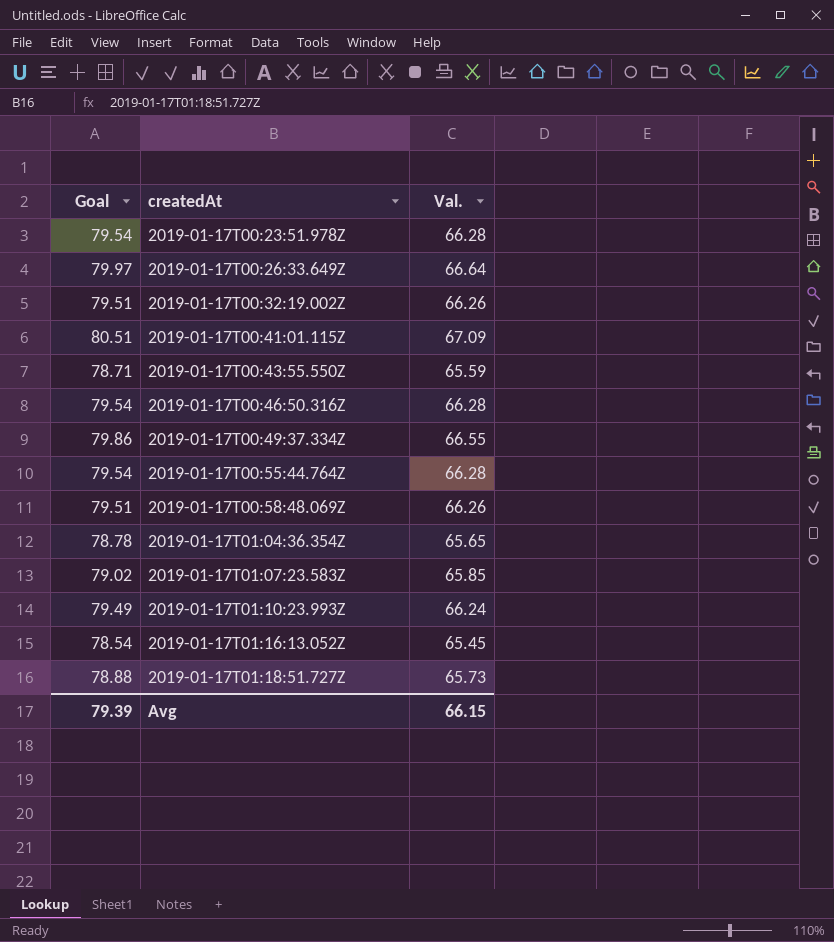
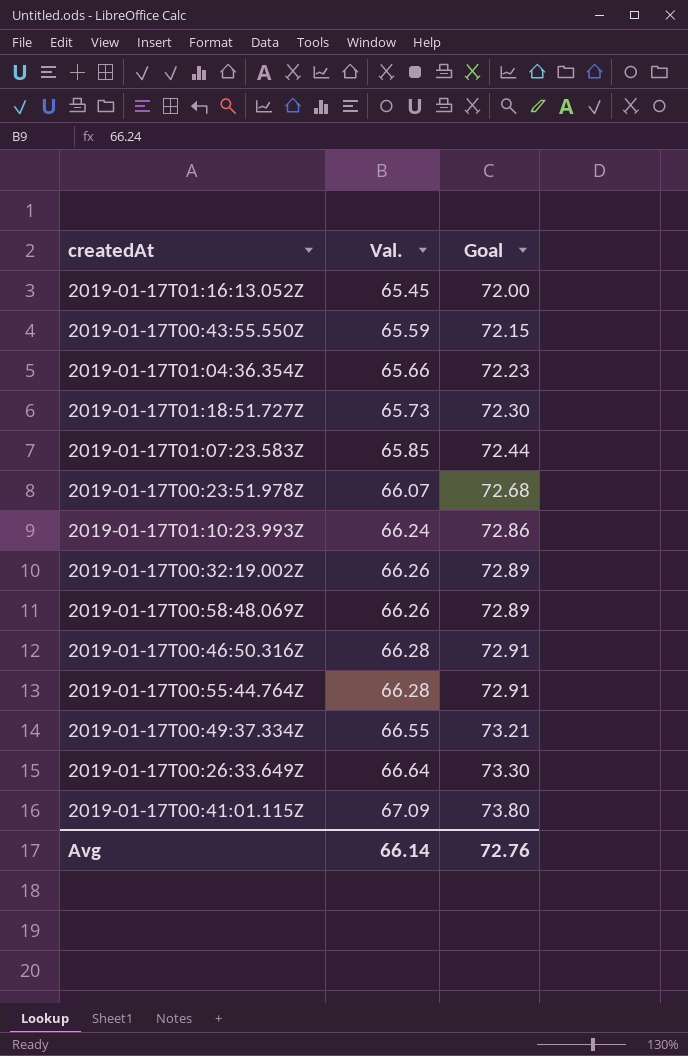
row order: createdAt ascending -> Val. ascending
column Goal | formula: [Val.] * 1.2 -> [Val.] * 1.1
column Goal | position: 1 -> 3
2019-01-17T01:04:36.354Z | Val.: 65.65 -> 65.66
2019-01-17T00:23:51.978Z | Val.: 66.28 -> 66.07
Avg | Val.: 66.15 -> 66.14
Avg | Goal: 79.39 -> 72.76

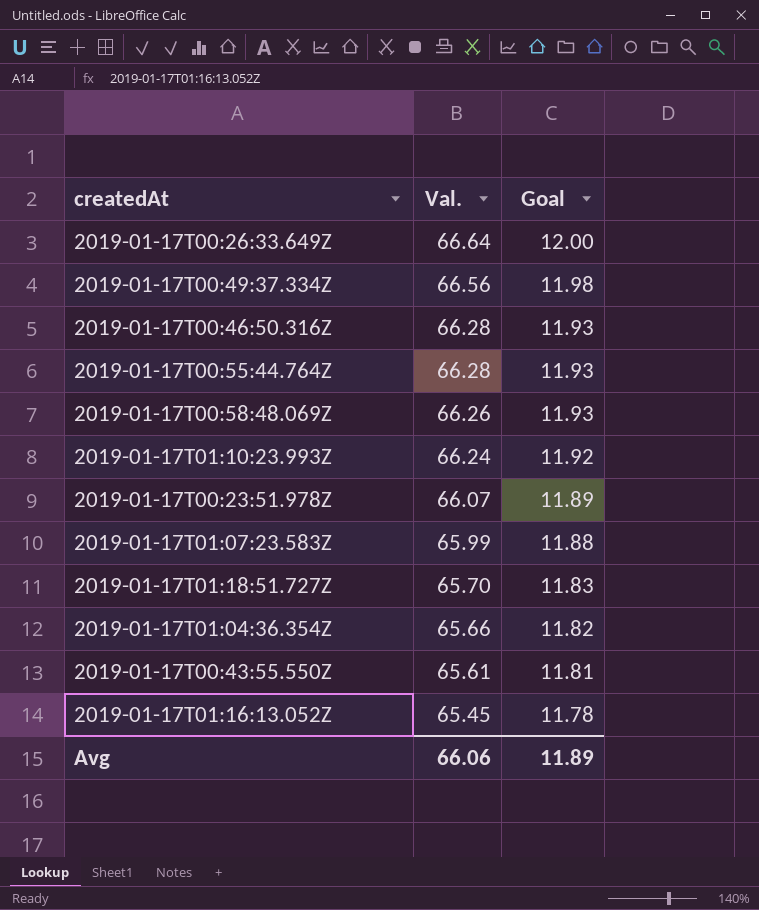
row order: Val. ascending -> Val. descending
column Goal | formula: [Val.] * 1.1 -> [Val.] * 0.18
row 2019-01-17T00:32:19.002Z: 66.26 | 72.89 -> none
row 2019-01-17T00:41:01.115Z: 67.09 | 73.80 -> none
2019-01-17T00:49:37.334Z | Val.: 66.55 -> 66.56
2019-01-17T01:07:23.583Z | Val.: 65.85 -> 65.99
2019-01-17T01:18:51.727Z | Val.: 65.73 -> 65.70
2019-01-17T00:43:55.550Z | Val.: 65.59 -> 65.61
Avg | Val.: 66.14 -> 66.06
Avg | Goal: 72.76 -> 11.89

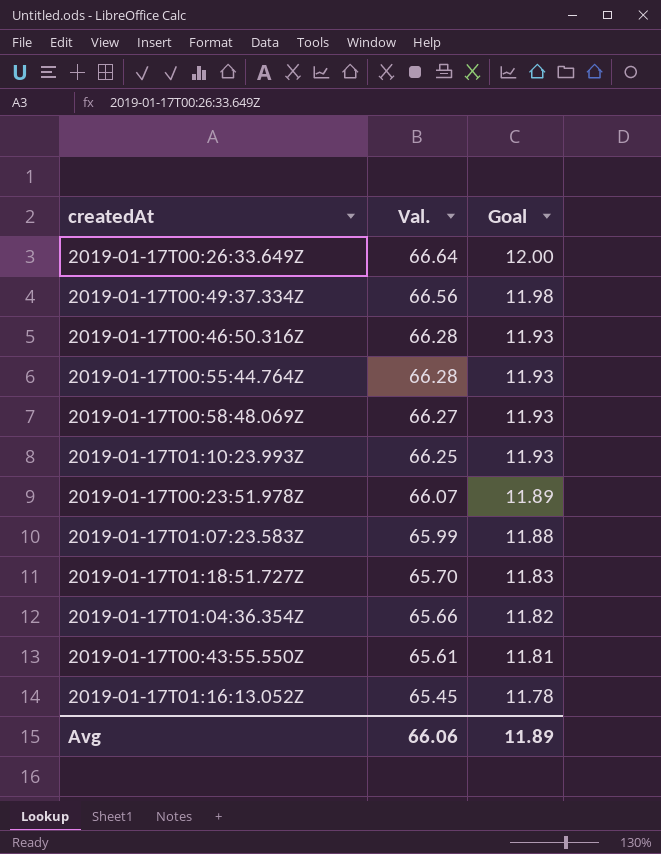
2019-01-17T00:58:48.069Z | Val.: 66.26 -> 66.27
2019-01-17T01:10:23.993Z | Val.: 66.24 -> 66.25
2019-01-17T01:10:23.993Z | Goal: 11.92 -> 11.93

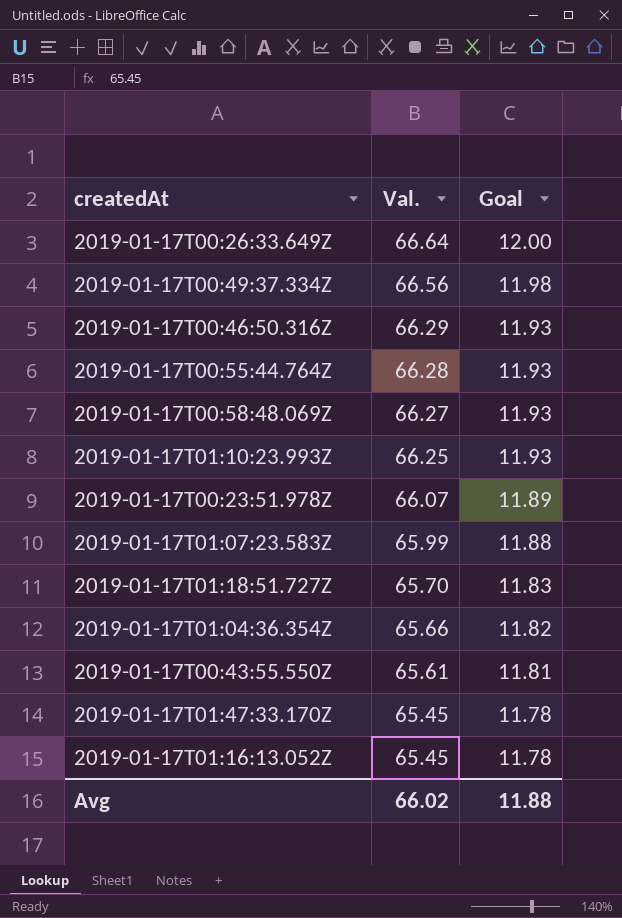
2019-01-17T00:46:50.316Z | Val.: 66.28 -> 66.29
row 2019-01-17T01:47:33.170Z: none -> 65.45 | 11.78
Avg | Val.: 66.06 -> 66.02
Avg | Goal: 11.89 -> 11.88

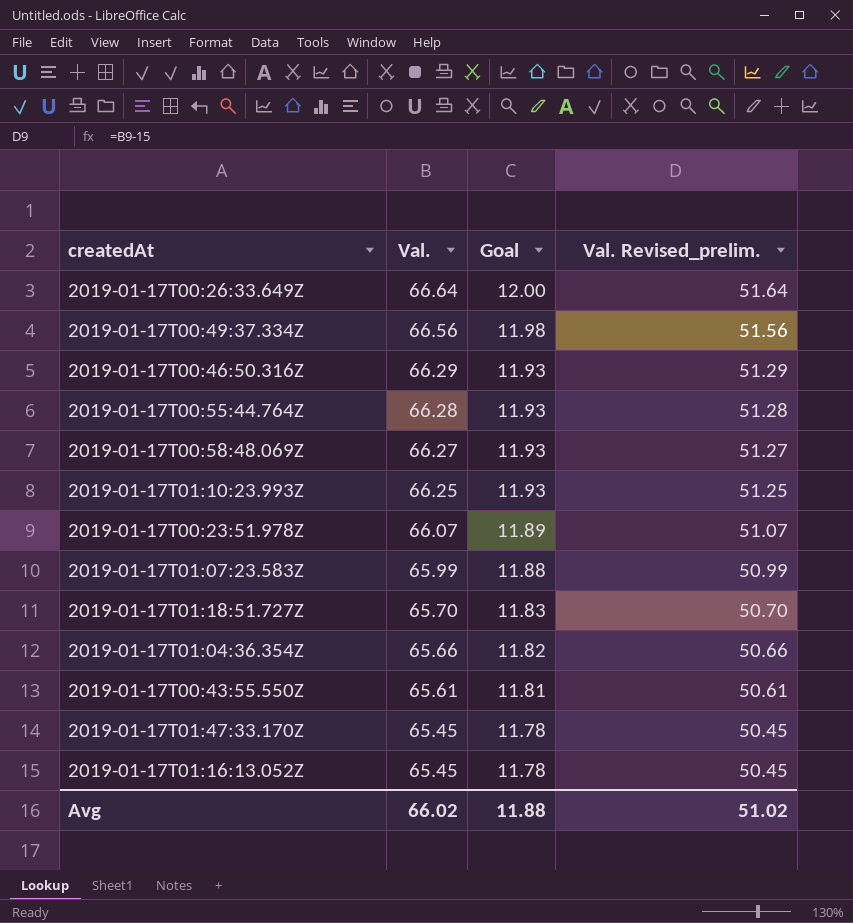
column Val. Revised_prelim. | formula: none -> [Val.] - 15

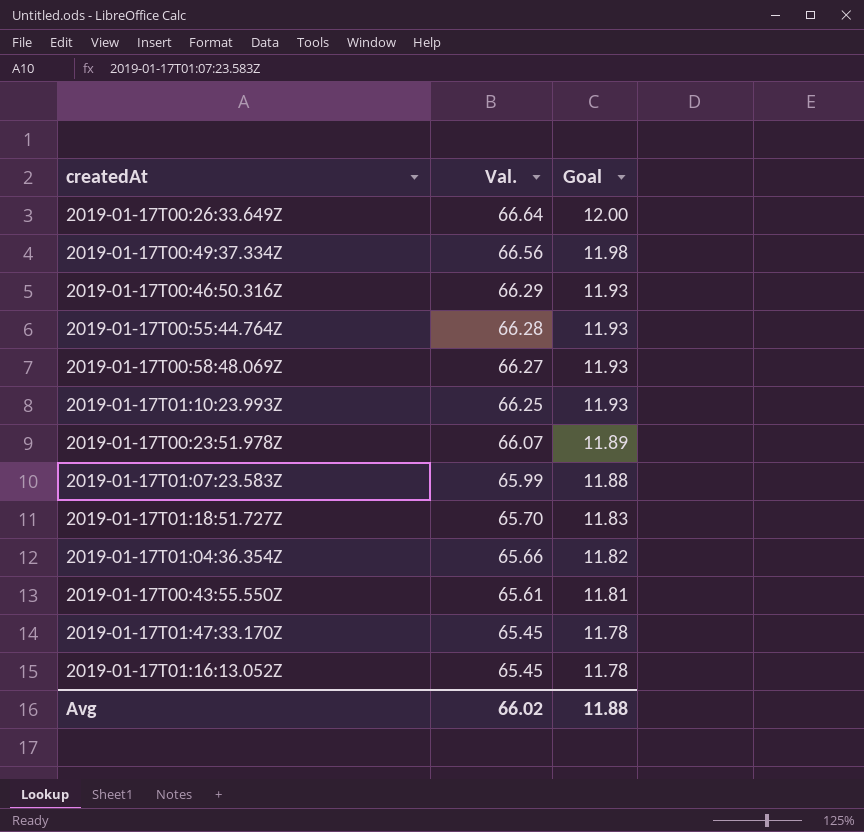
column Val. Revised_prelim. | formula: [Val.] - 15 -> none

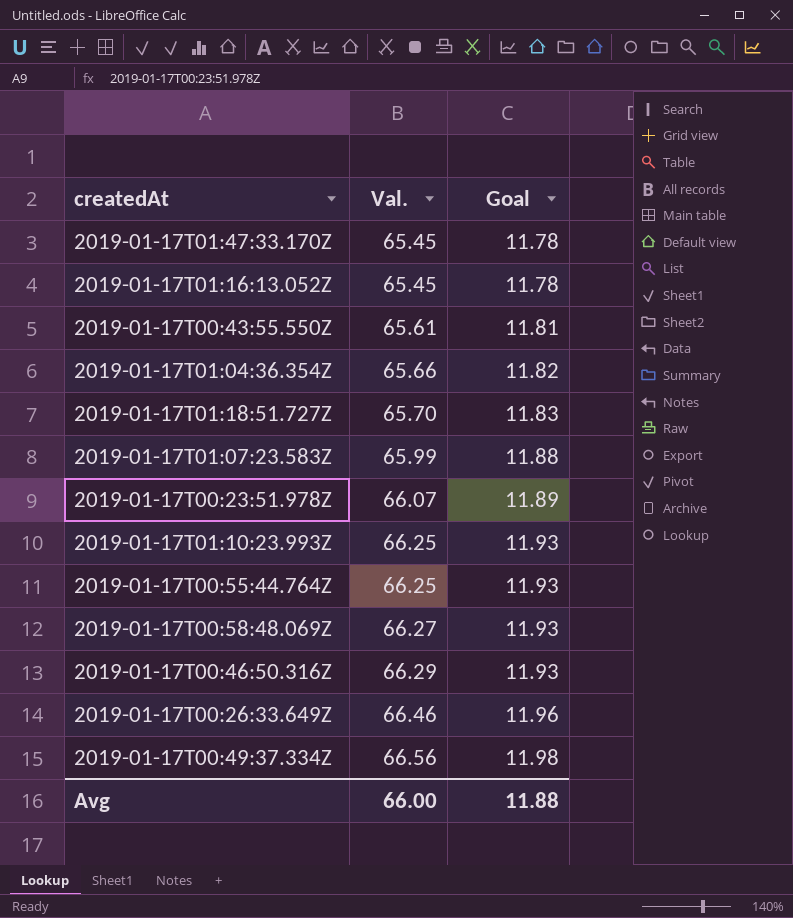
row order: Val. descending -> Val. ascending
2019-01-17T00:55:44.764Z | Val.: 66.28 -> 66.25
2019-01-17T00:26:33.649Z | Val.: 66.64 -> 66.46
2019-01-17T00:26:33.649Z | Goal: 12.00 -> 11.96
Avg | Val.: 66.02 -> 66.00

